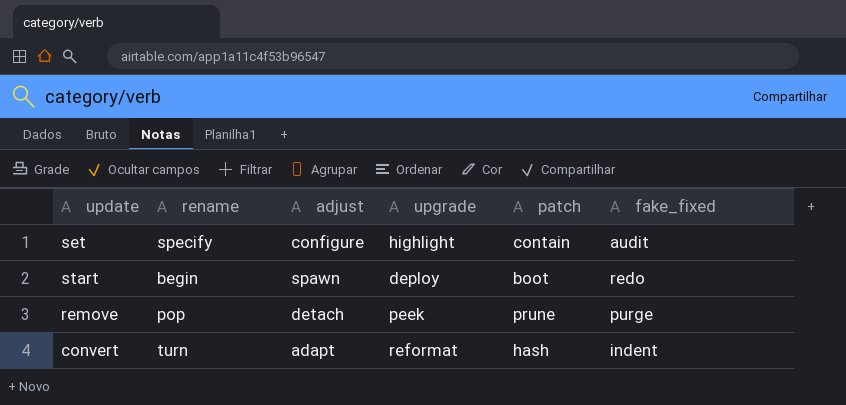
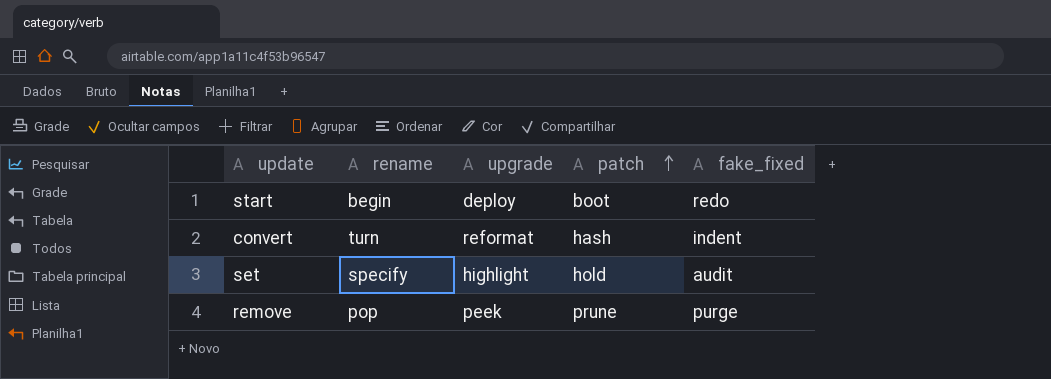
row order: none -> patch ascending
column adjust | position: 3 -> none
set | patch: contain -> hold

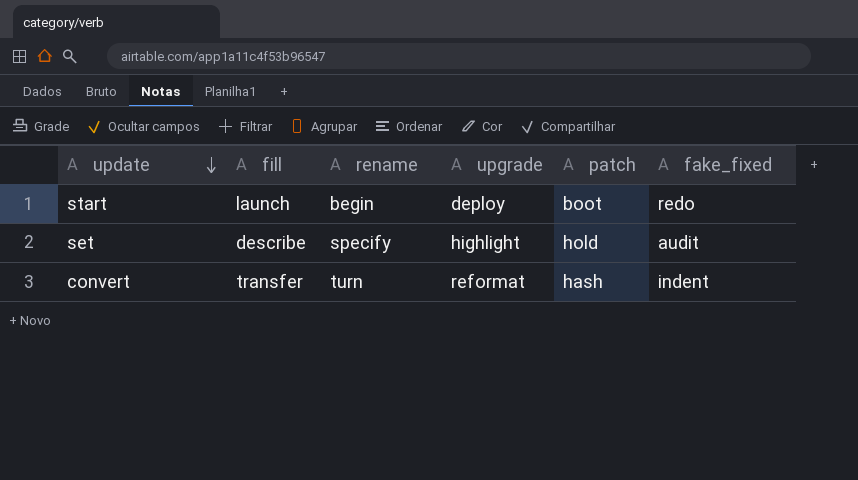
row order: patch ascending -> update descending
column fill | position: none -> 2
row remove: pop | peek | prune | purge -> none

